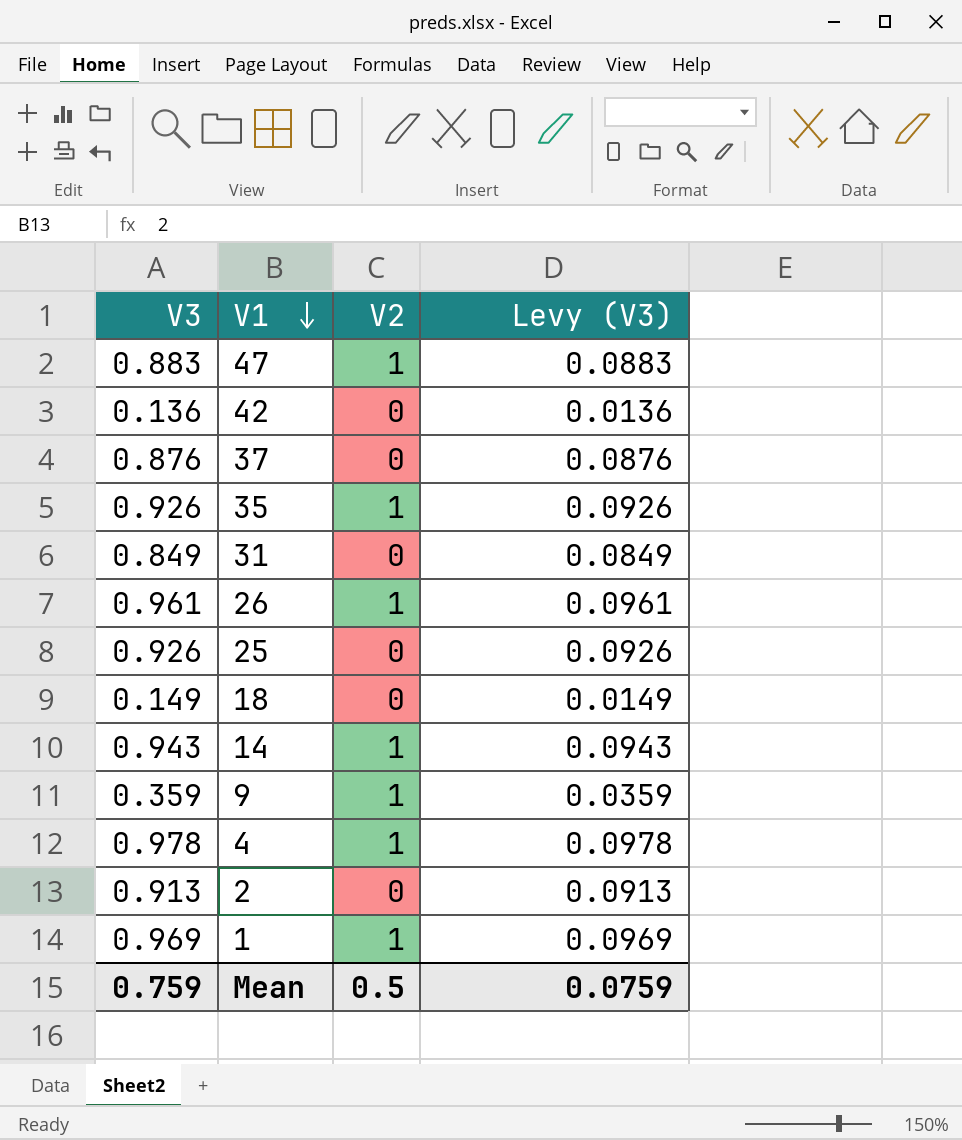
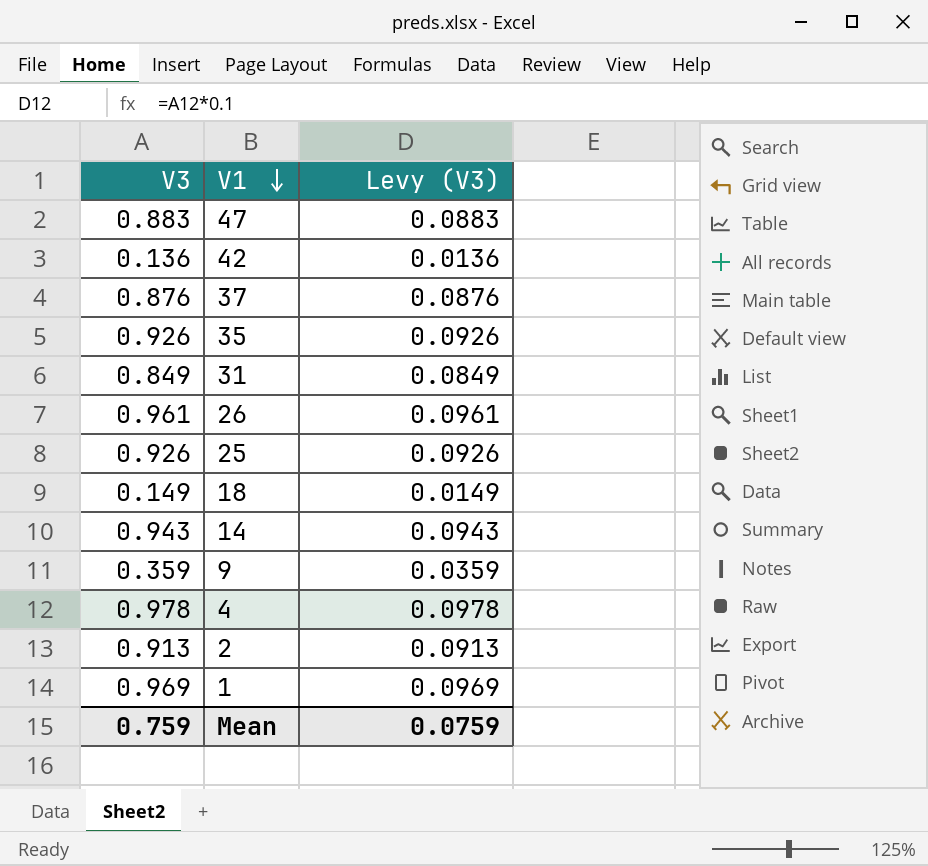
column V2 | position: 3 -> none

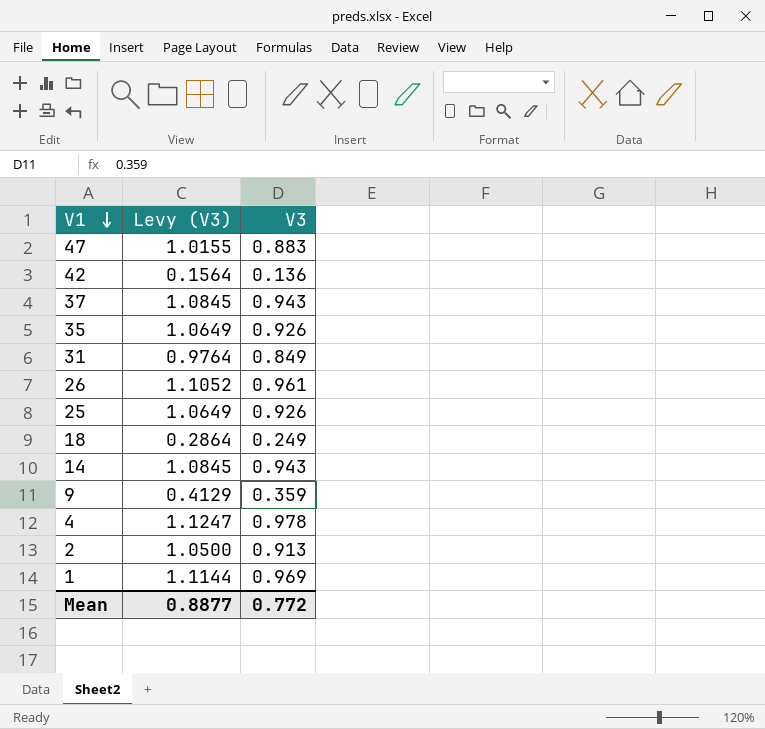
column Levy (V3) | formula: [V3] * 0.1 -> [V3] * 1.15
column V3 | position: 1 -> 3
37 | V3: 0.876 -> 0.943
18 | V3: 0.149 -> 0.249
Mean | Levy (V3): 0.0759 -> 0.8877
Mean | V3: 0.759 -> 0.772

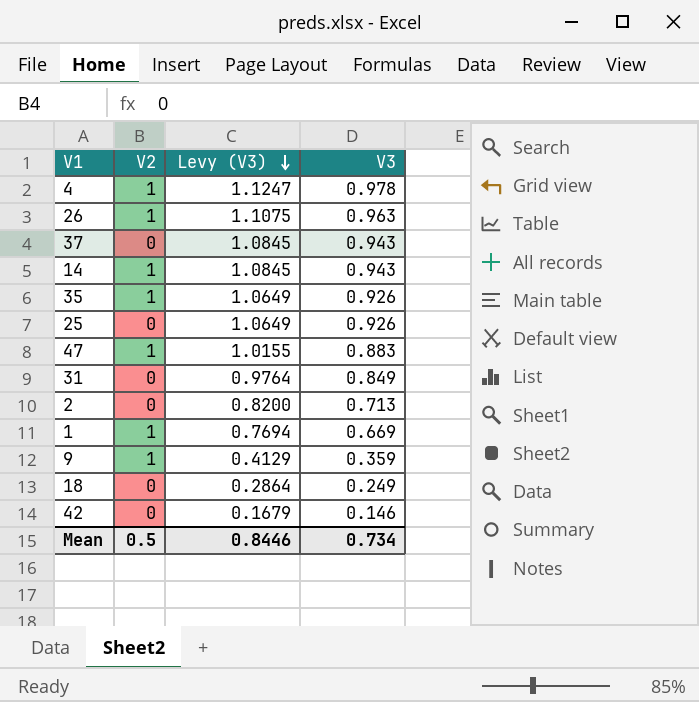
row order: V1 descending -> Levy (V3) descending
column V2 | position: none -> 2
26 | Levy (V3): 1.1052 -> 1.1075
26 | V3: 0.961 -> 0.963
2 | Levy (V3): 1.0500 -> 0.8200
2 | V3: 0.913 -> 0.713
1 | Levy (V3): 1.1144 -> 0.7694
1 | V3: 0.969 -> 0.669
42 | Levy (V3): 0.1564 -> 0.1679
42 | V3: 0.136 -> 0.146
Mean | Levy (V3): 0.8877 -> 0.8446
Mean | V3: 0.772 -> 0.734

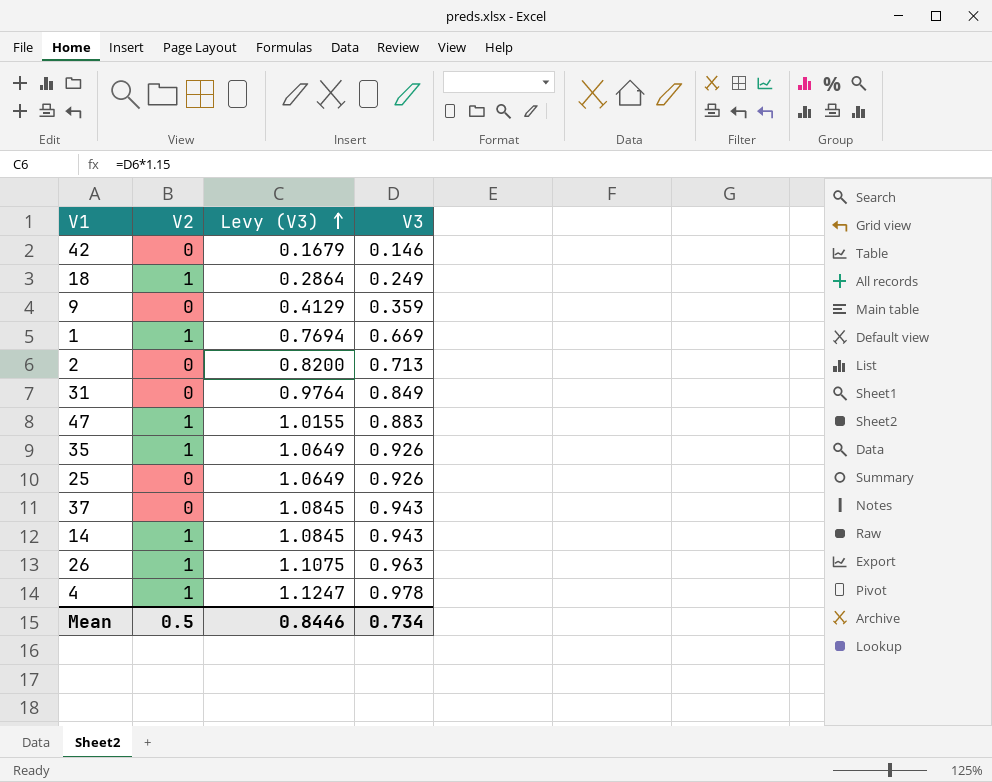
row order: Levy (V3) descending -> Levy (V3) ascending
18 | V2: 0 -> 1
9 | V2: 1 -> 0

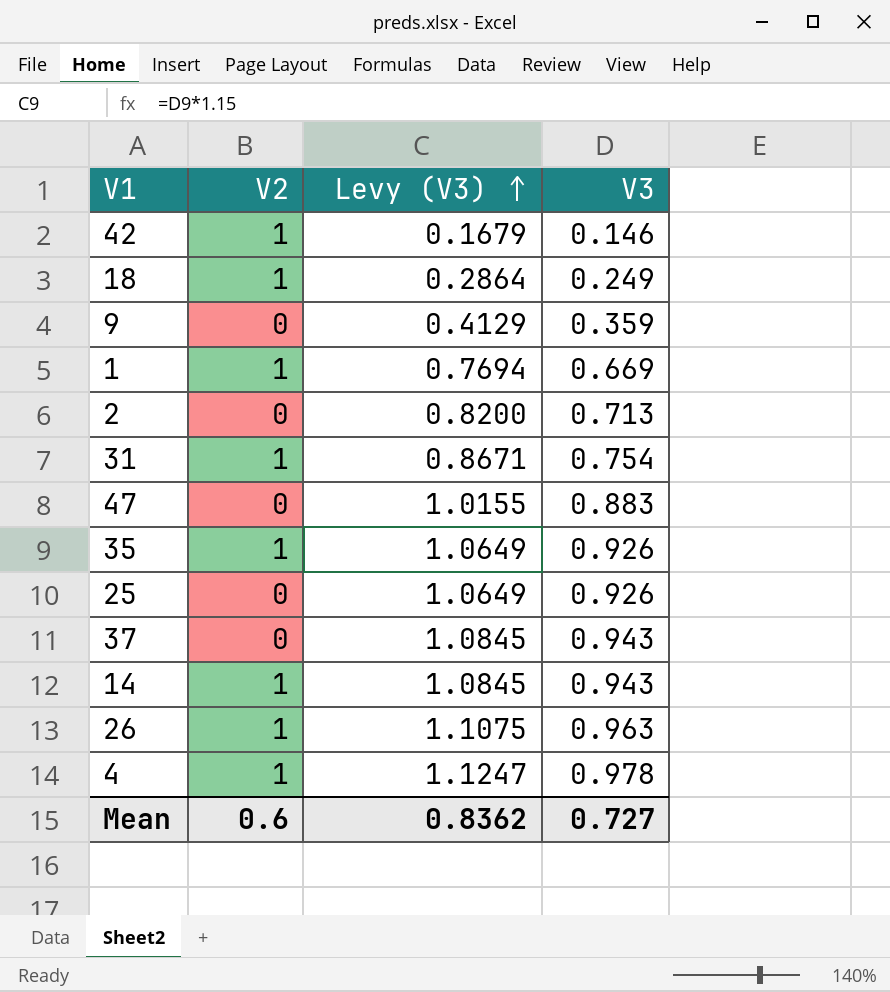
42 | V2: 0 -> 1
31 | V2: 0 -> 1
31 | Levy (V3): 0.9764 -> 0.8671
31 | V3: 0.849 -> 0.754
47 | V2: 1 -> 0
Mean | V2: 0.5 -> 0.6
Mean | Levy (V3): 0.8446 -> 0.8362
Mean | V3: 0.734 -> 0.727

